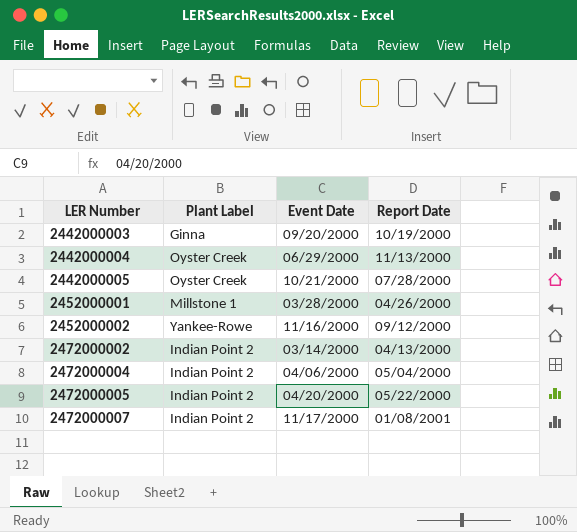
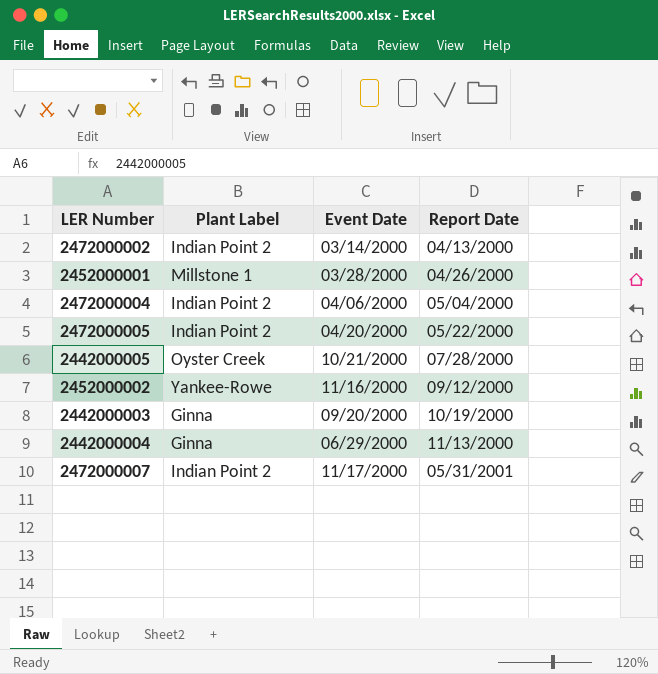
row order: LER Number ascending -> Report Date ascending
2442000004 | Plant Label: Oyster Creek -> Ginna
2472000007 | Report Date: 01/08/2001 -> 05/31/2001

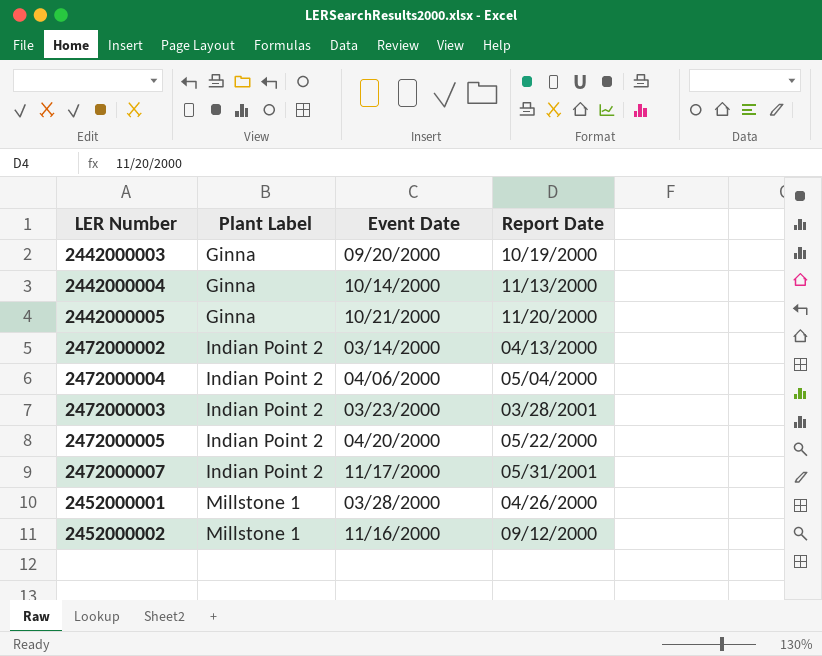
row order: Report Date ascending -> Plant Label ascending
2442000004 | Event Date: 06/29/2000 -> 10/14/2000
2442000005 | Plant Label: Oyster Creek -> Ginna
2442000005 | Report Date: 07/28/2000 -> 11/20/2000
row 2472000003: none -> Indian Point 2 | 03/23/2000 | 03/28/2001
2452000002 | Plant Label: Yankee-Rowe -> Millstone 1

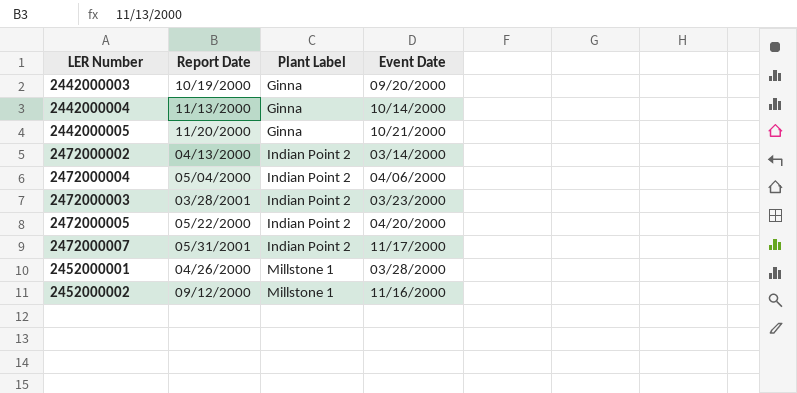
column Report Date | position: 4 -> 2

